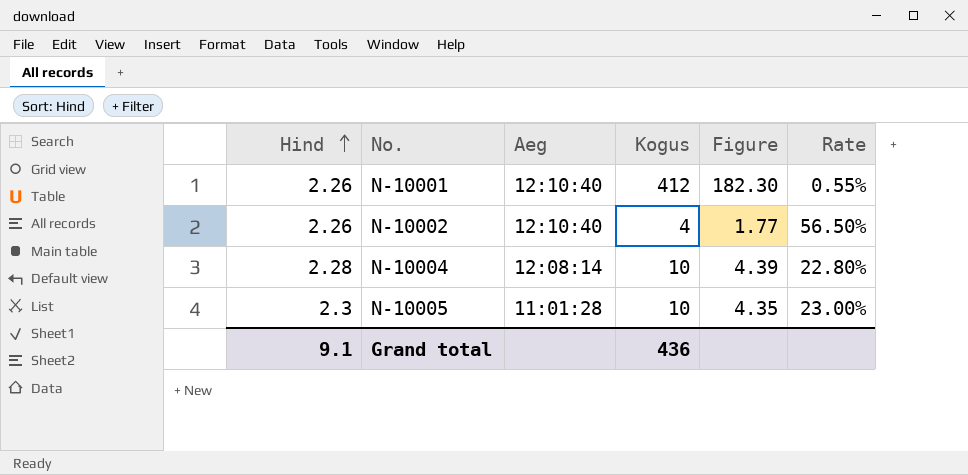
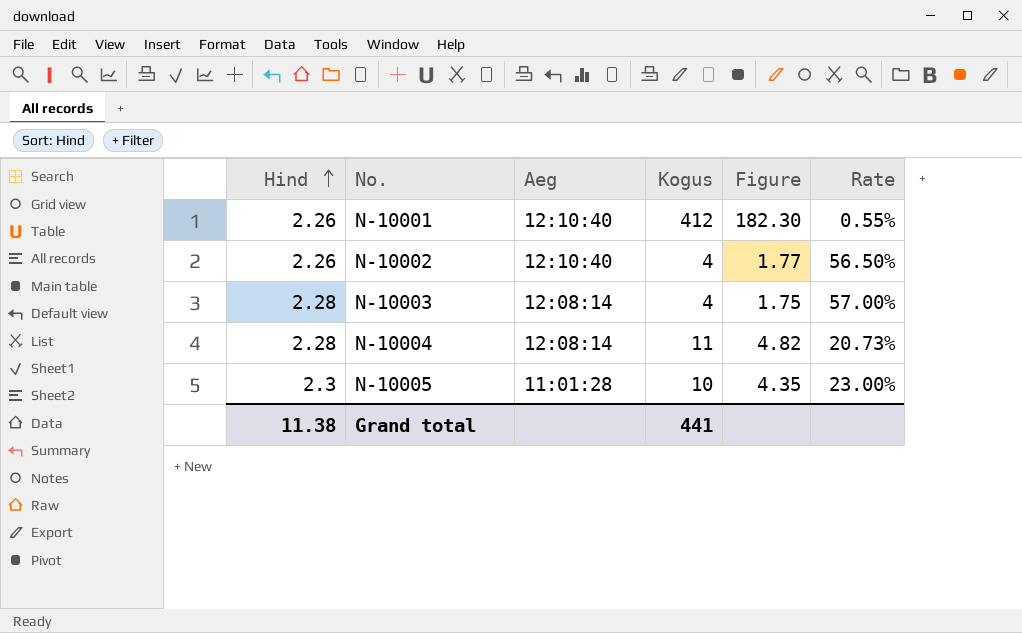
row N-10003: none -> 2.28 | 12:08:14 | 4 | 1.75 | 57.00%
N-10004 | Kogus: 10 -> 11
N-10004 | Figure: 4.39 -> 4.82
N-10004 | Rate: 22.80% -> 20.73%
Grand total | Hind: 9.1 -> 11.38
Grand total | Kogus: 436 -> 441

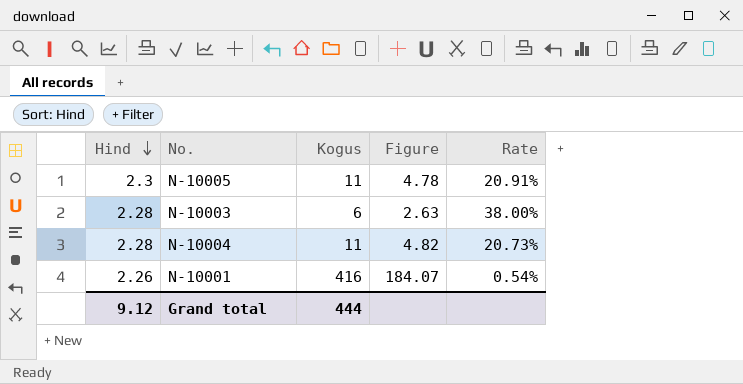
row order: Hind ascending -> Hind descending
column Aeg | position: 3 -> none
row N-10002: 2.26 | 12:10:40 | 4 | 1.77 | 56.50% -> none
N-10005 | Kogus: 10 -> 11
N-10005 | Figure: 4.35 -> 4.78
N-10005 | Rate: 23.00% -> 20.91%
N-10003 | Kogus: 4 -> 6
N-10003 | Figure: 1.75 -> 2.63
N-10003 | Rate: 57.00% -> 38.00%
N-10001 | Kogus: 412 -> 416
N-10001 | Figure: 182.30 -> 184.07
N-10001 | Rate: 0.55% -> 0.54%
Grand total | Hind: 11.38 -> 9.12
Grand total | Kogus: 441 -> 444

